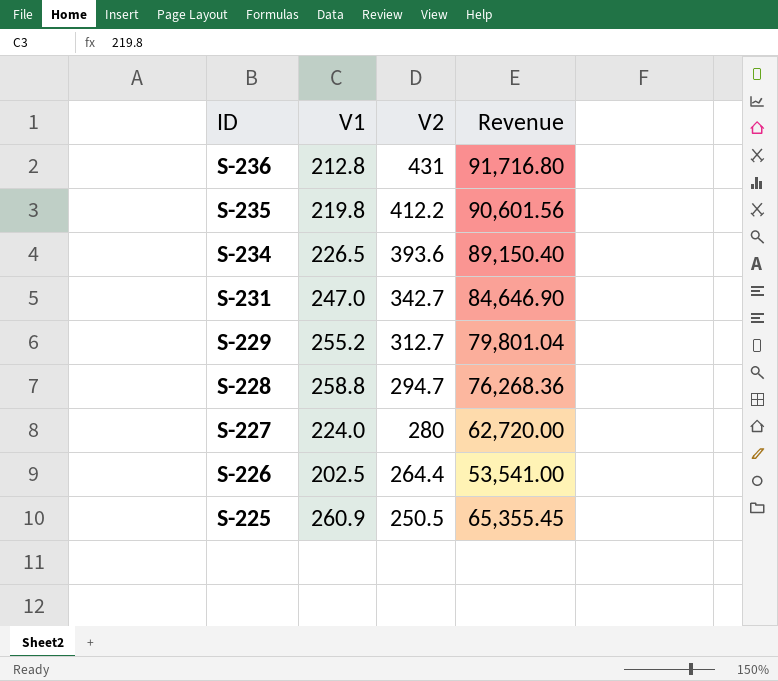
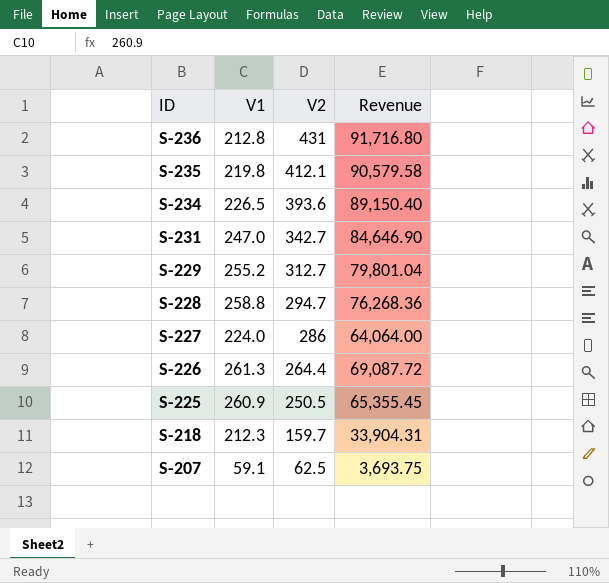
S-235 | V2: 412.2 -> 412.1
S-235 | Revenue: 90,601.56 -> 90,579.58
S-227 | V2: 280 -> 286
S-227 | Revenue: 62,720.00 -> 64,064.00
S-226 | V1: 202.5 -> 261.3
S-226 | Revenue: 53,541.00 -> 69,087.72
row S-218: none -> 212.3 | 159.7 | 33,904.31
row S-207: none -> 59.1 | 62.5 | 3,693.75

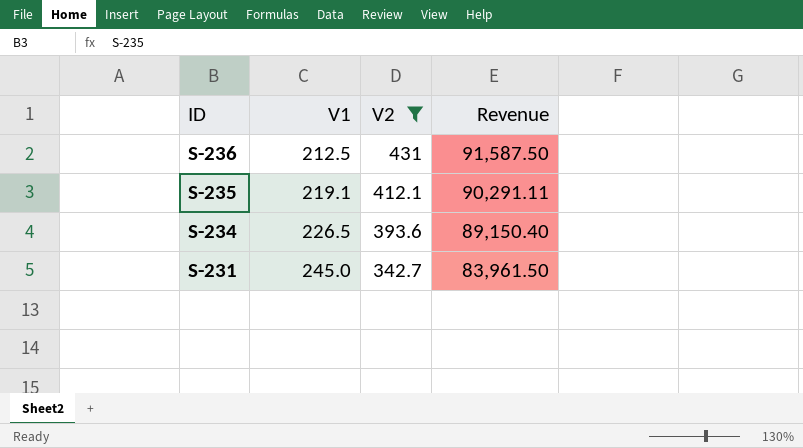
filter: none -> V2 >= 342.7
S-236 | V1: 212.8 -> 212.5
S-236 | Revenue: 91,716.80 -> 91,587.50
S-235 | V1: 219.8 -> 219.1
S-235 | Revenue: 90,579.58 -> 90,291.11
S-231 | V1: 247.0 -> 245.0
S-231 | Revenue: 84,646.90 -> 83,961.50

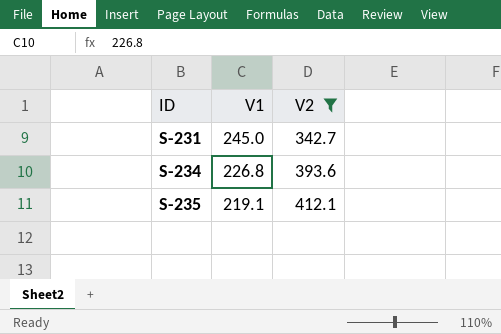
row order: ID descending -> ID ascending
column Revenue | formula: [V1] * [V2] -> none
row S-236: 212.5 | 431 | 91,587.50 -> none
S-234 | V1: 226.5 -> 226.8

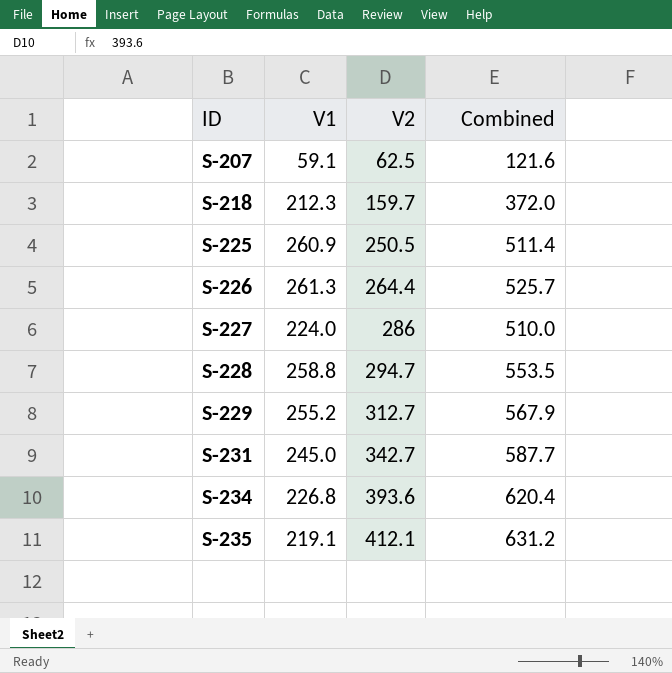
filter: V2 >= 342.7 -> none
column Combined | formula: none -> [V1] + [V2]

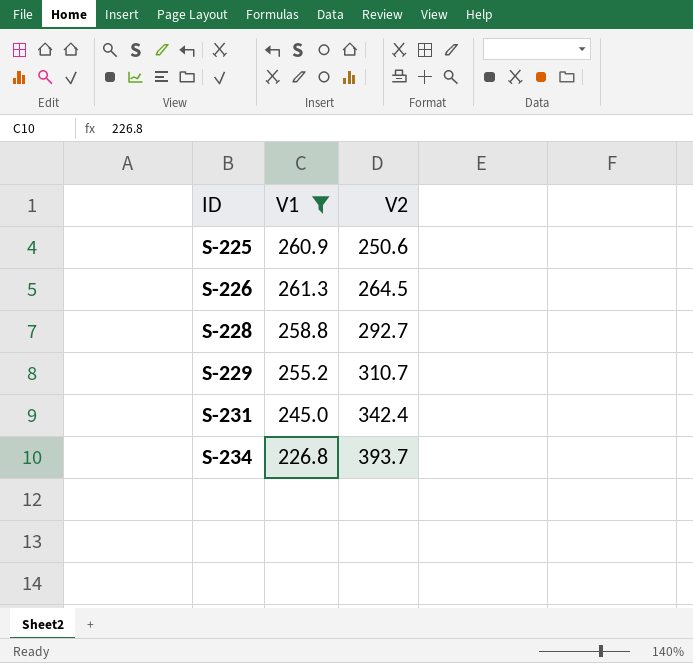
filter: none -> V1 >= 226.8
column Combined | formula: [V1] + [V2] -> none
S-225 | V2: 250.5 -> 250.6
S-226 | V2: 264.4 -> 264.5
S-228 | V2: 294.7 -> 292.7
S-229 | V2: 312.7 -> 310.7
S-231 | V2: 342.7 -> 342.4
S-234 | V2: 393.6 -> 393.7

